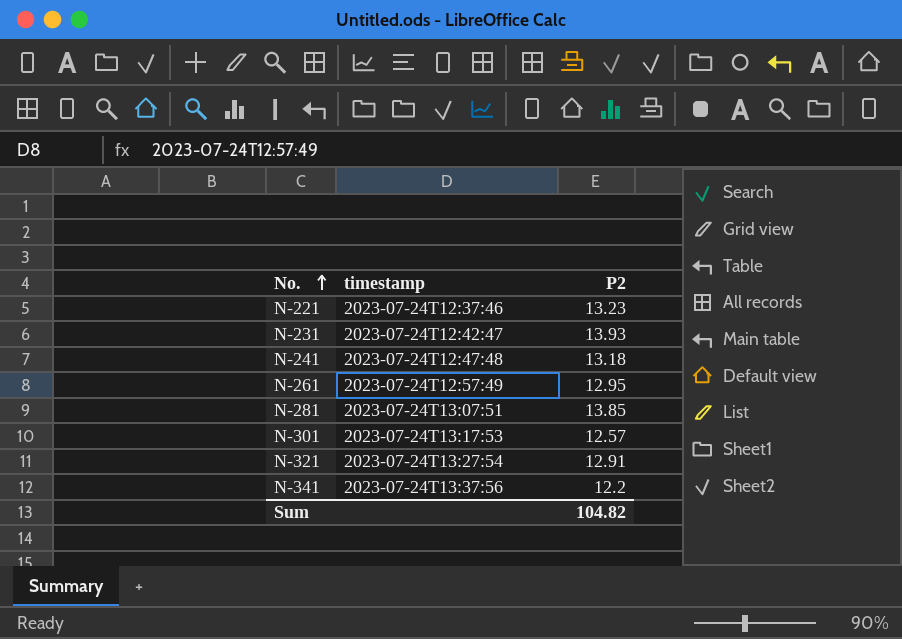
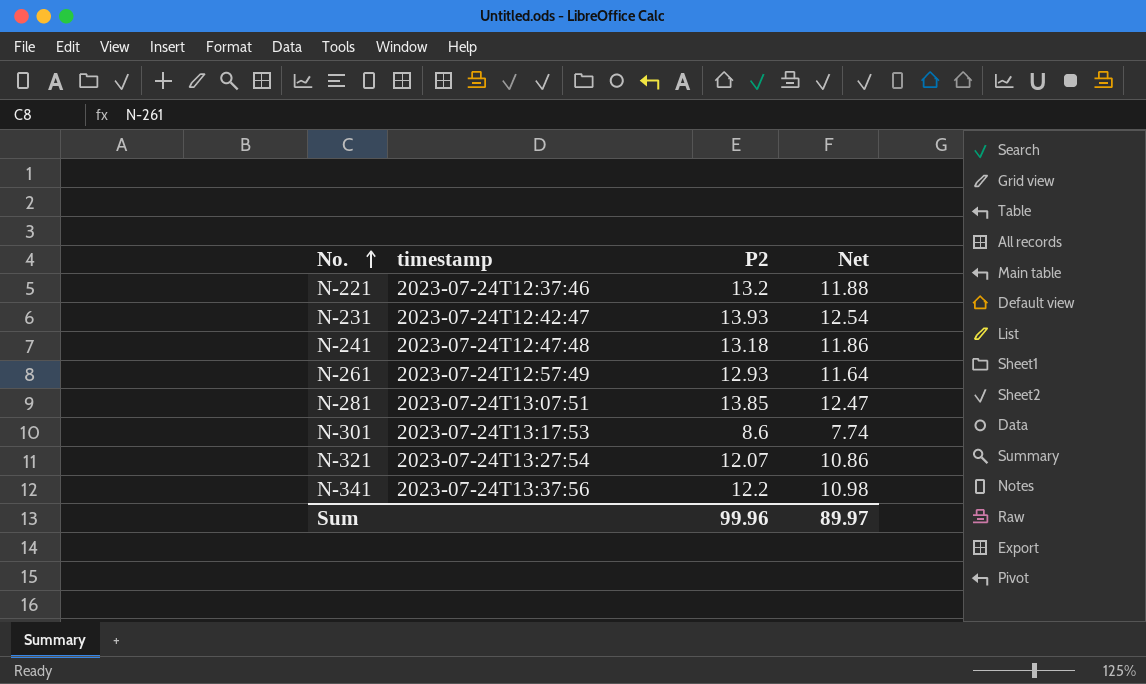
column Net | formula: none -> [P2] * 0.9
N-221 | P2: 13.23 -> 13.2
N-261 | P2: 12.95 -> 12.93
N-301 | P2: 12.57 -> 8.6
N-321 | P2: 12.91 -> 12.07
Sum | P2: 104.82 -> 99.96

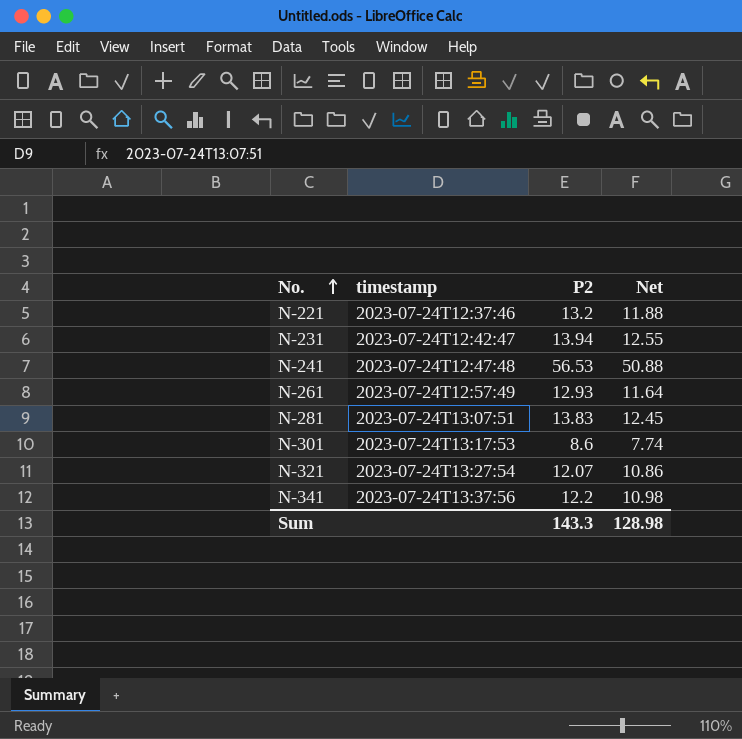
N-231 | P2: 13.93 -> 13.94
N-231 | Net: 12.54 -> 12.55
N-241 | P2: 13.18 -> 56.53
N-241 | Net: 11.86 -> 50.88
N-281 | P2: 13.85 -> 13.83
N-281 | Net: 12.47 -> 12.45
Sum | P2: 99.96 -> 143.3
Sum | Net: 89.97 -> 128.98

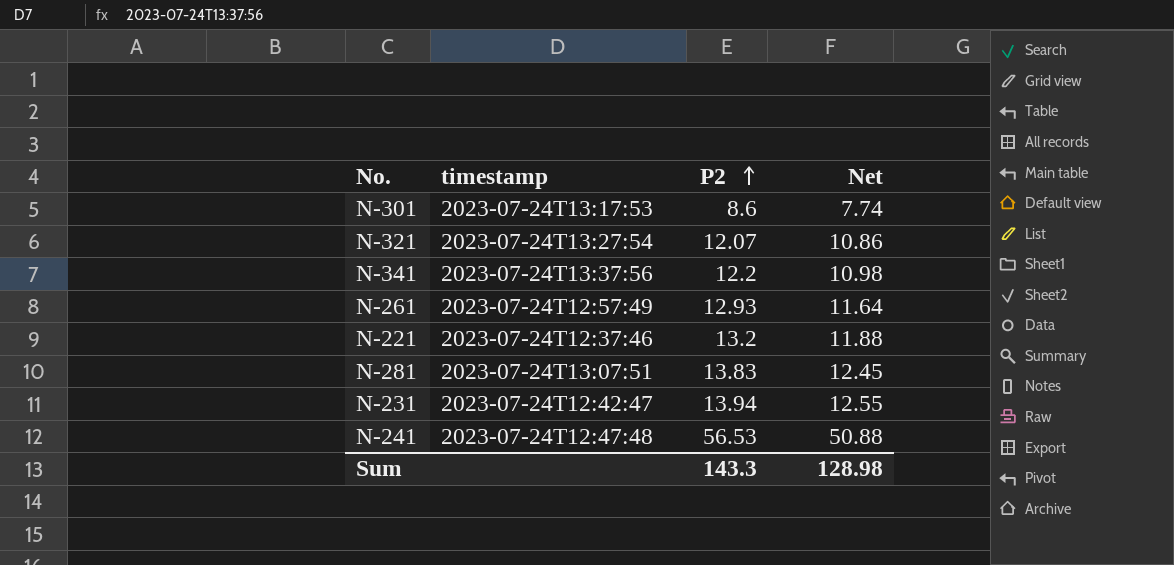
row order: No. ascending -> P2 ascending

